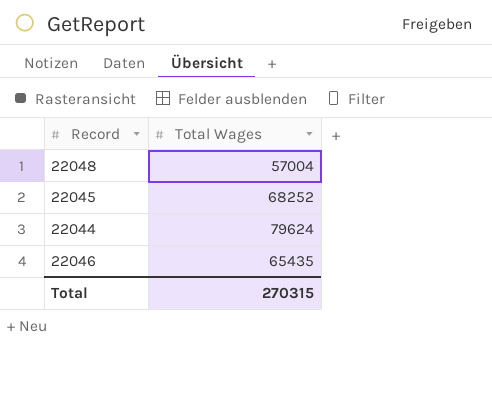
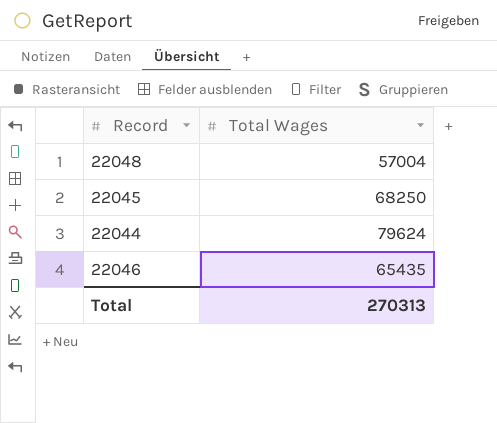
22045 | Total Wages: 68252 -> 68250
Total | Total Wages: 270315 -> 270313

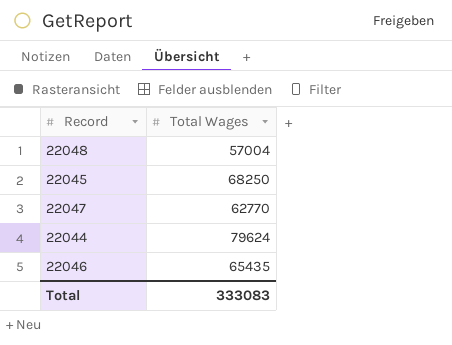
row 22047: none -> 62770
Total | Total Wages: 270313 -> 333083

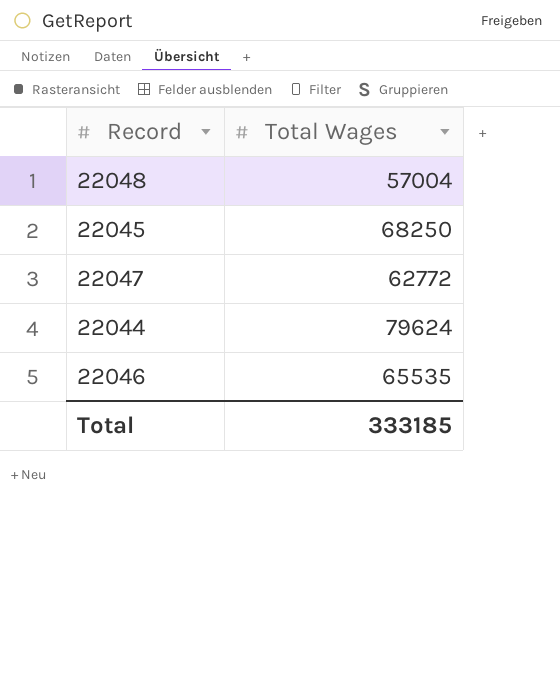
22047 | Total Wages: 62770 -> 62772
22046 | Total Wages: 65435 -> 65535
Total | Total Wages: 333083 -> 333185

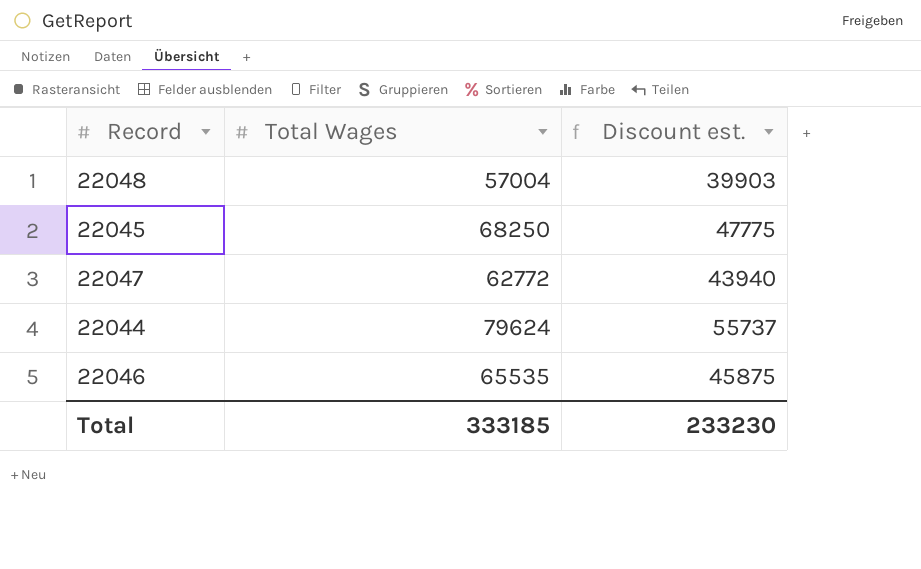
column Discount est. | formula: none -> [Total Wages] * 0.7

